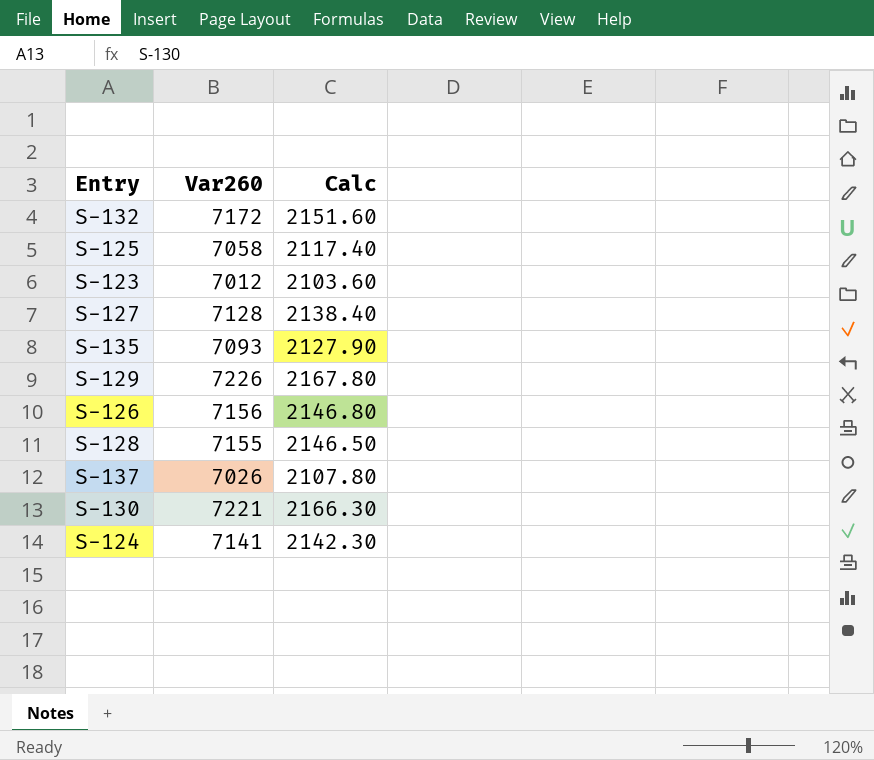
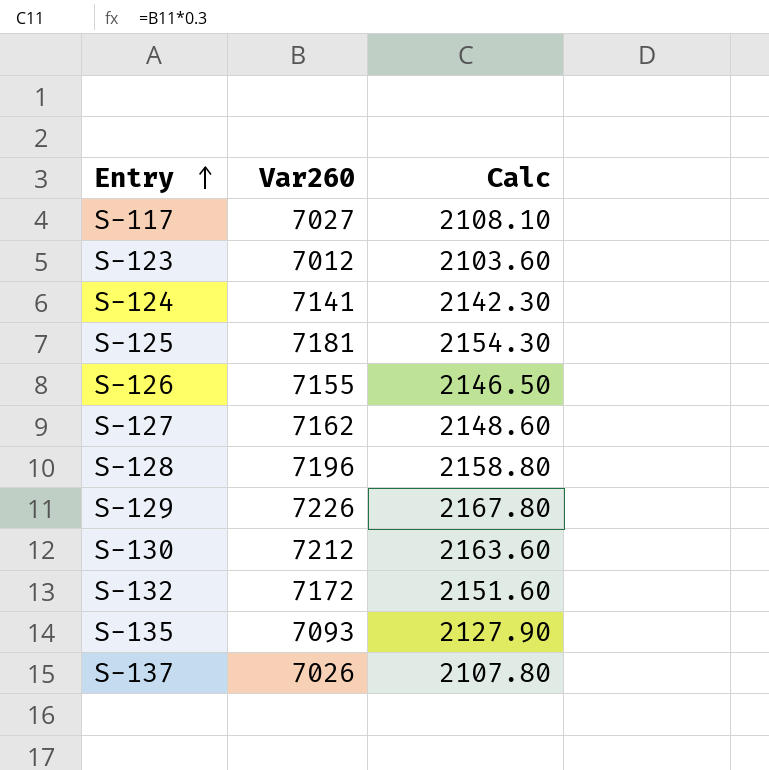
row order: none -> Entry ascending
row S-117: none -> 7027 | 2108.10
S-125 | Var260: 7058 -> 7181
S-125 | Calc: 2117.40 -> 2154.30
S-126 | Var260: 7156 -> 7155
S-126 | Calc: 2146.80 -> 2146.50
S-127 | Var260: 7128 -> 7162
S-127 | Calc: 2138.40 -> 2148.60
S-128 | Var260: 7155 -> 7196
S-128 | Calc: 2146.50 -> 2158.80
S-130 | Var260: 7221 -> 7212
S-130 | Calc: 2166.30 -> 2163.60

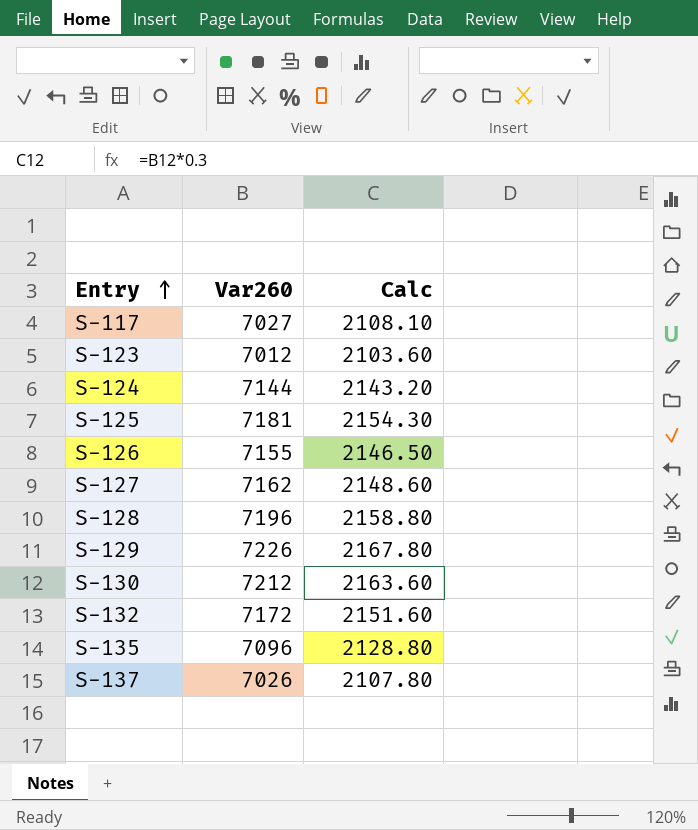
S-124 | Var260: 7141 -> 7144
S-124 | Calc: 2142.30 -> 2143.20
S-135 | Var260: 7093 -> 7096
S-135 | Calc: 2127.90 -> 2128.80

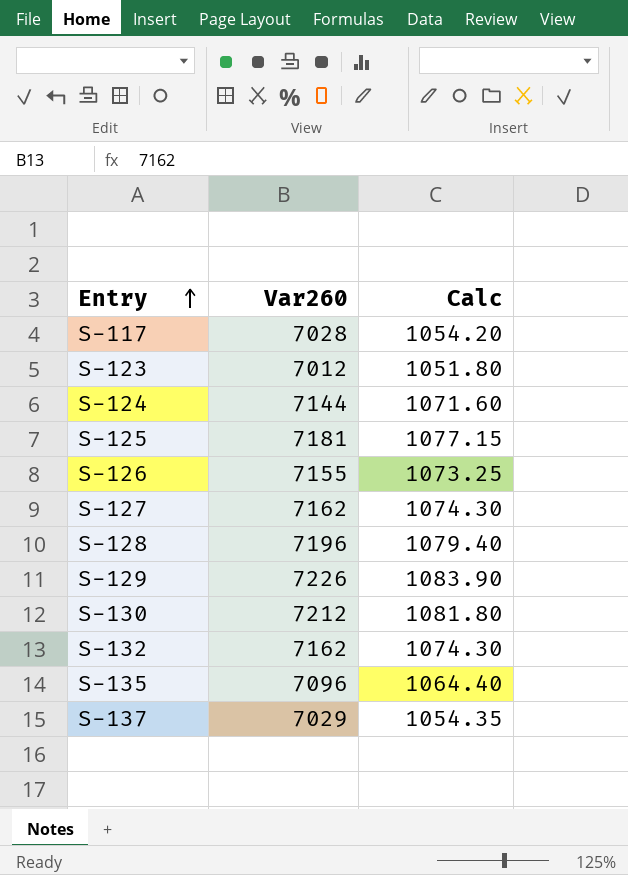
column Calc | formula: [Var260] * 0.3 -> [Var260] * 0.15
S-117 | Var260: 7027 -> 7028
S-132 | Var260: 7172 -> 7162
S-137 | Var260: 7026 -> 7029

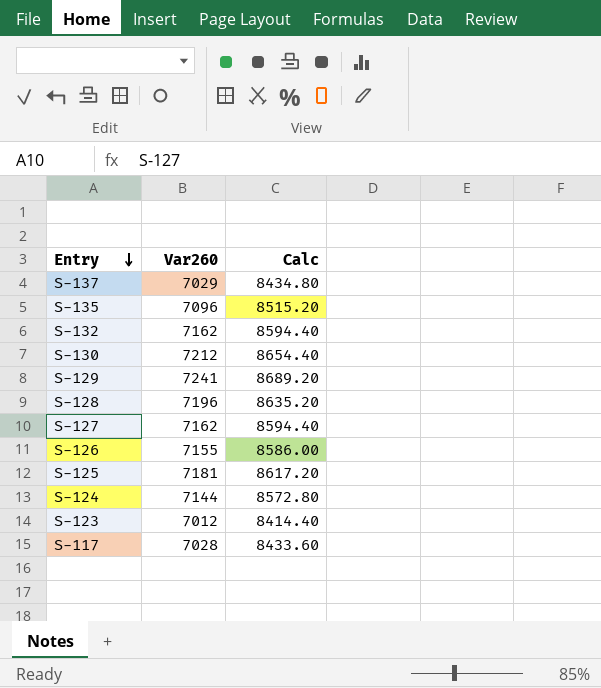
row order: Entry ascending -> Entry descending
column Calc | formula: [Var260] * 0.15 -> [Var260] * 1.2
S-129 | Var260: 7226 -> 7241

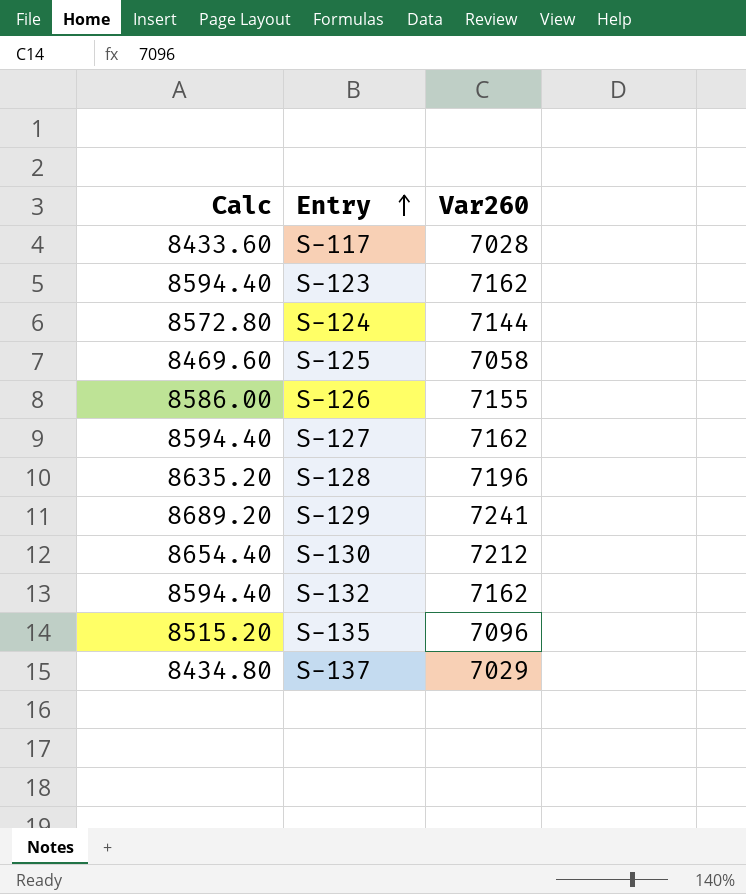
row order: Entry descending -> Entry ascending
column Calc | position: 3 -> 1
S-123 | Calc: 8414.40 -> 8594.40
S-123 | Var260: 7012 -> 7162
S-125 | Calc: 8617.20 -> 8469.60
S-125 | Var260: 7181 -> 7058

